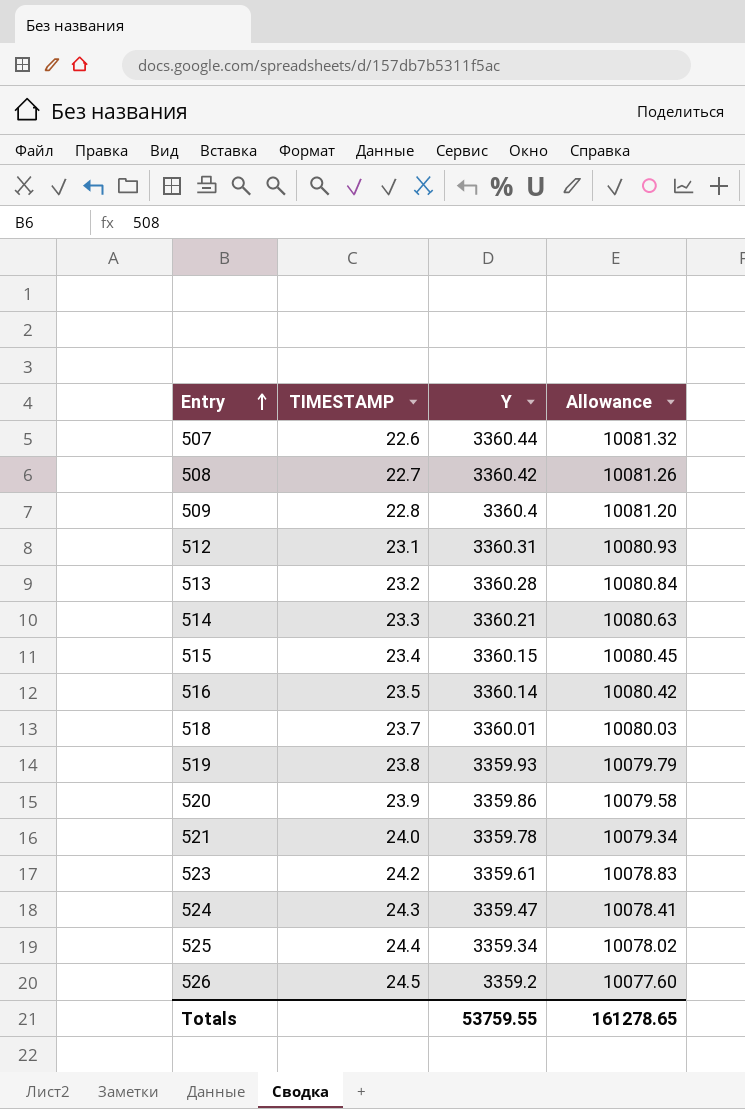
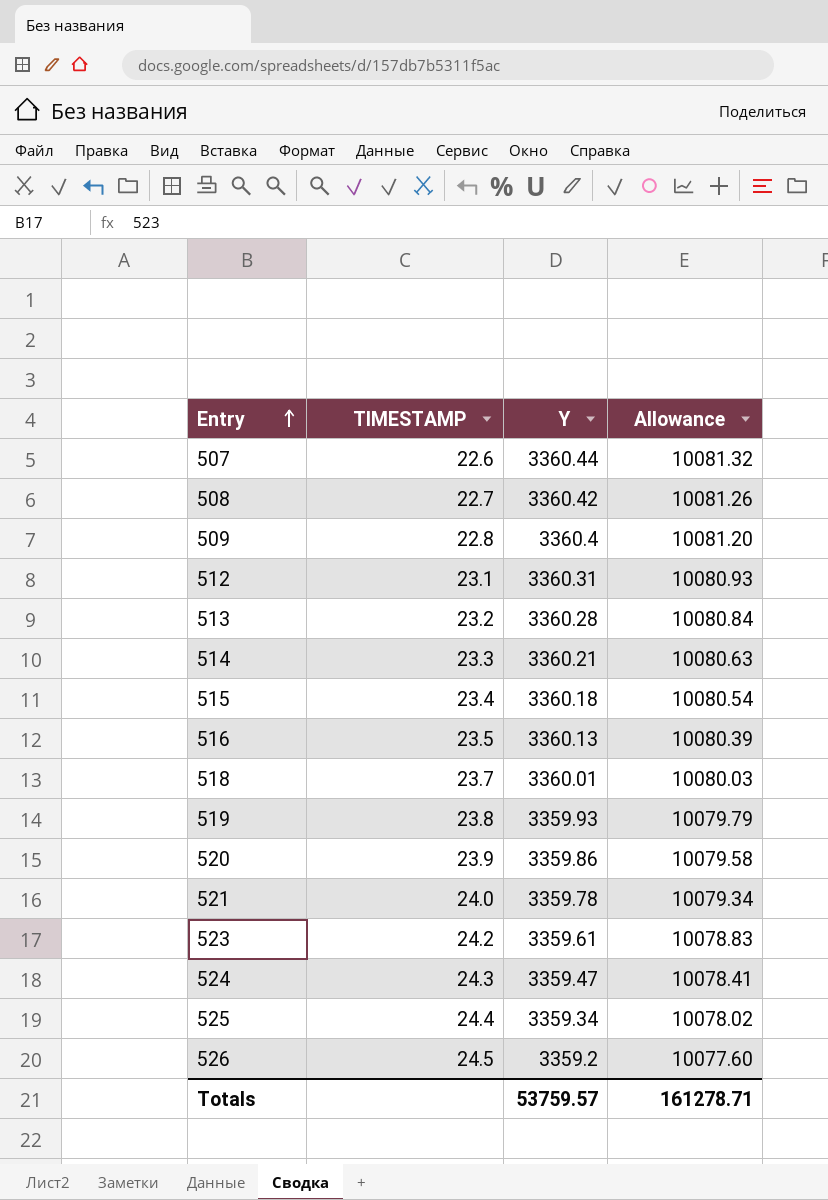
515 | Y: 3360.15 -> 3360.18
515 | Allowance: 10080.45 -> 10080.54
516 | Y: 3360.14 -> 3360.13
516 | Allowance: 10080.42 -> 10080.39
Totals | Y: 53759.55 -> 53759.57
Totals | Allowance: 161278.65 -> 161278.71

